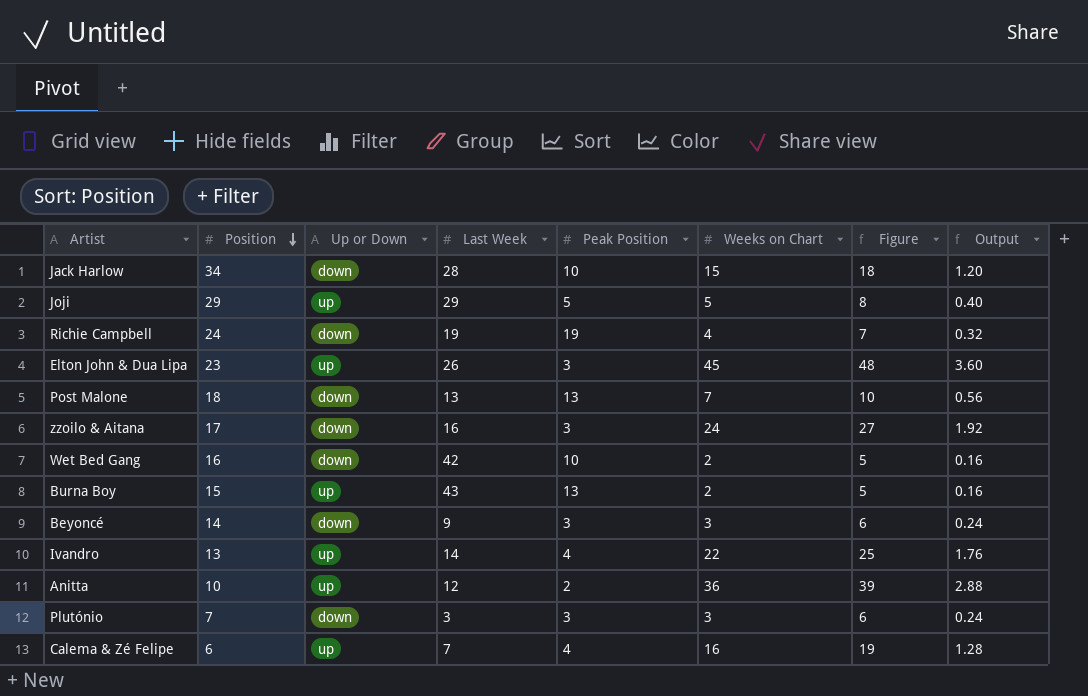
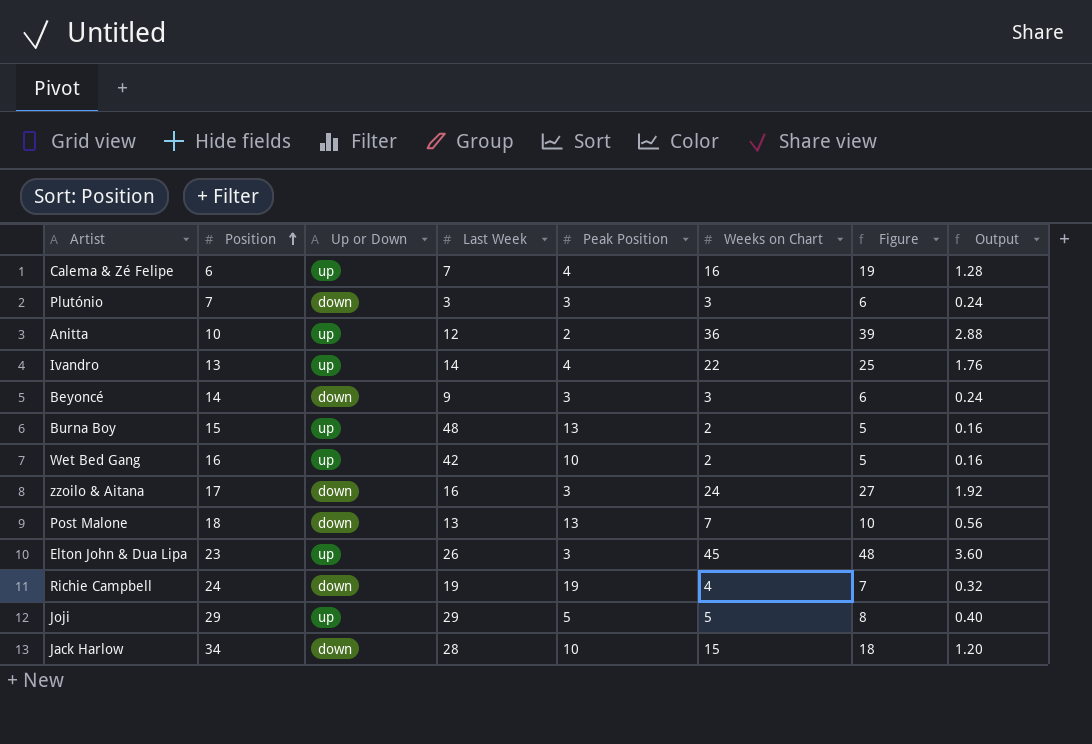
row order: Position descending -> Position ascending
Burna Boy | Last Week: 43 -> 48
Wet Bed Gang | Up or Down: down -> up

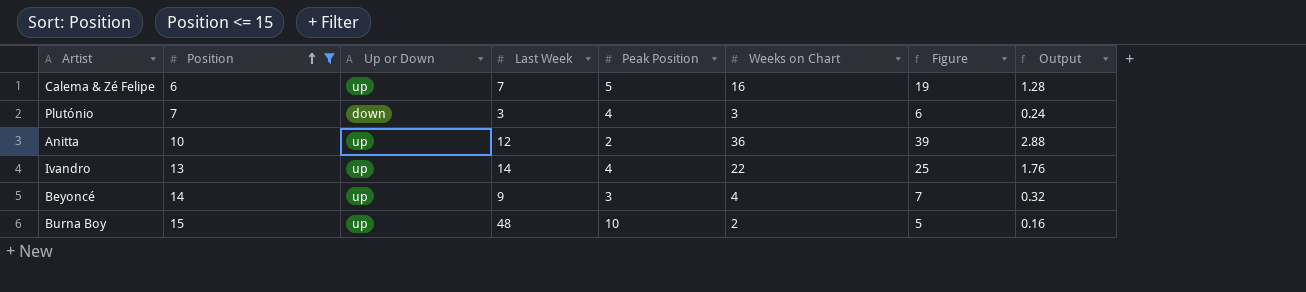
filter: none -> Position <= 15
Calema & Zé Felipe | Peak Position: 4 -> 5
Plutónio | Peak Position: 3 -> 4
Beyoncé | Up or Down: down -> up
Beyoncé | Weeks on Chart: 3 -> 4
Beyoncé | Figure: 6 -> 7
Beyoncé | Output: 0.24 -> 0.32
Burna Boy | Peak Position: 13 -> 10

